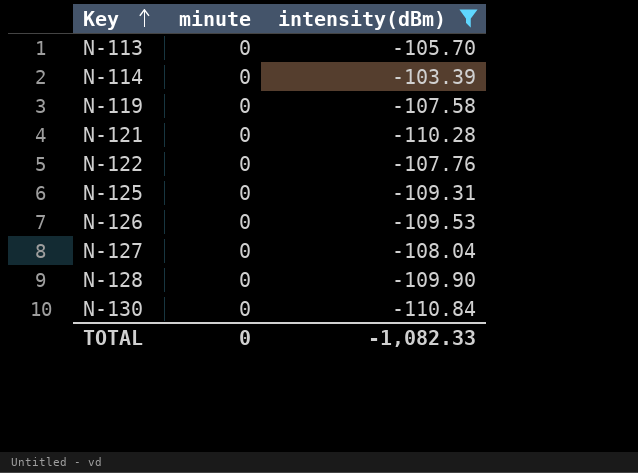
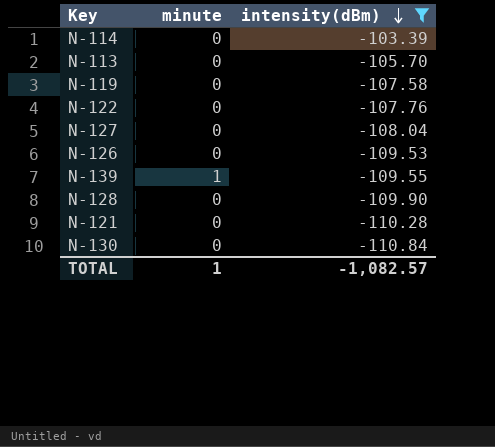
row order: Key ascending -> intensity(dBm) descending
row N-125: 0 | -109.31 -> none
row N-139: none -> 1 | -109.55
TOTAL | minute: 0 -> 1
TOTAL | intensity(dBm): -1,082.33 -> -1,082.57

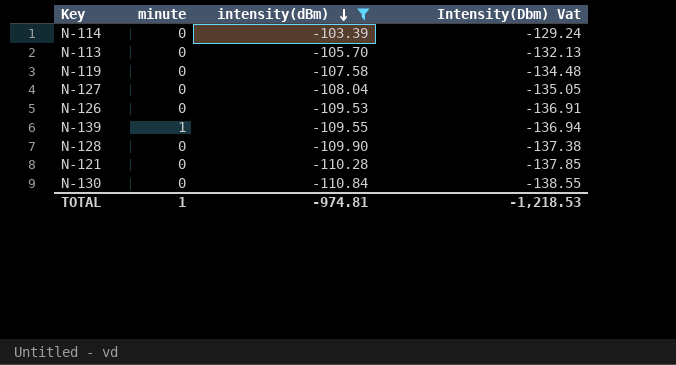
column Intensity(Dbm) Vat | formula: none -> [intensity(dBm)] * 1.25
row N-122: 0 | -107.76 -> none
TOTAL | intensity(dBm): -1,082.57 -> -974.81

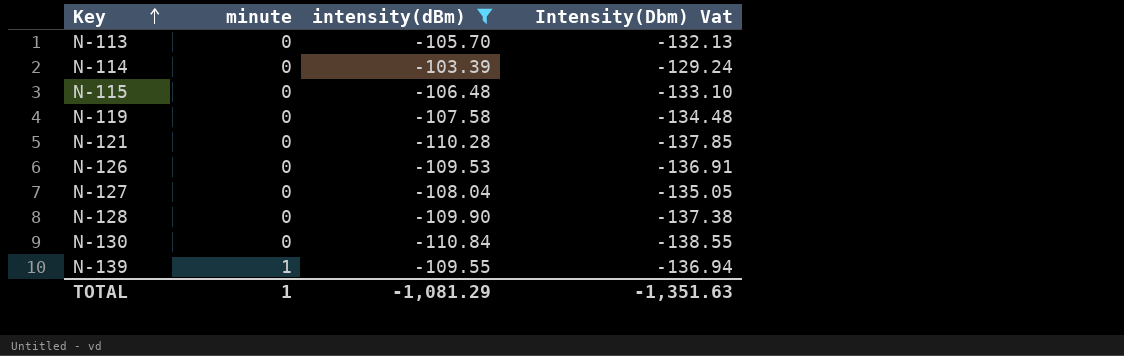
row order: intensity(dBm) descending -> Key ascending
row N-115: none -> 0 | -106.48 | -133.10
TOTAL | intensity(dBm): -974.81 -> -1,081.29
TOTAL | Intensity(Dbm) Vat: -1,218.53 -> -1,351.63

